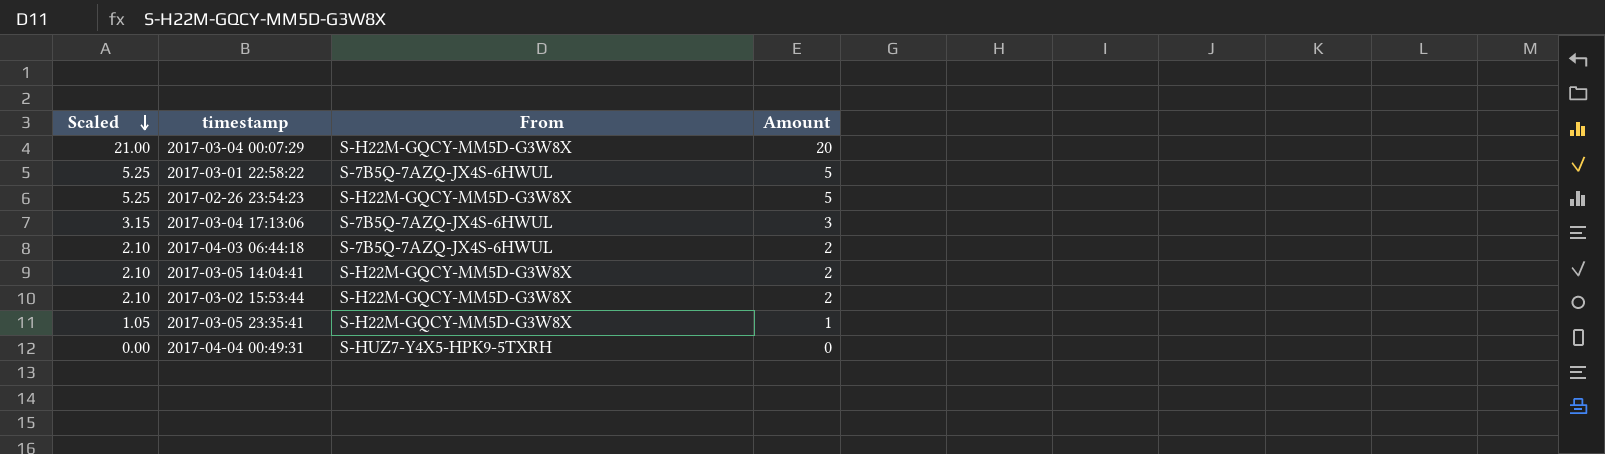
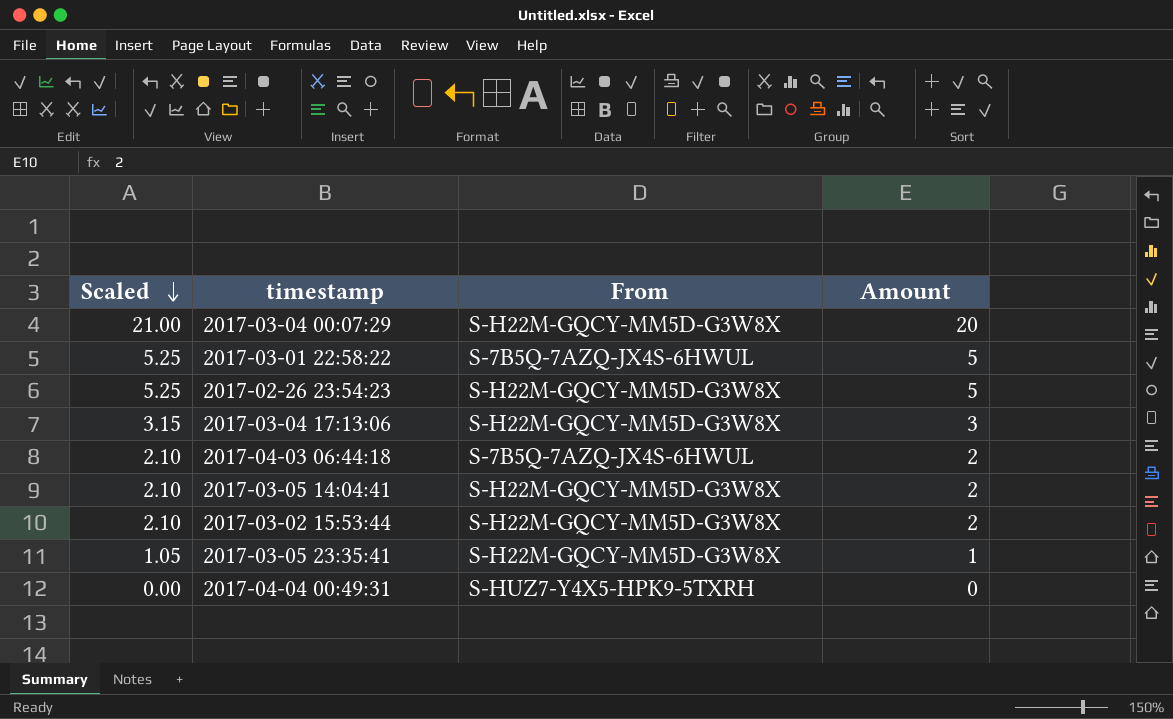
2017-03-04 17:13:06 | From: S-7B5Q-7AZQ-JX4S-6HWUL -> S-H22M-GQCY-MM5D-G3W8X

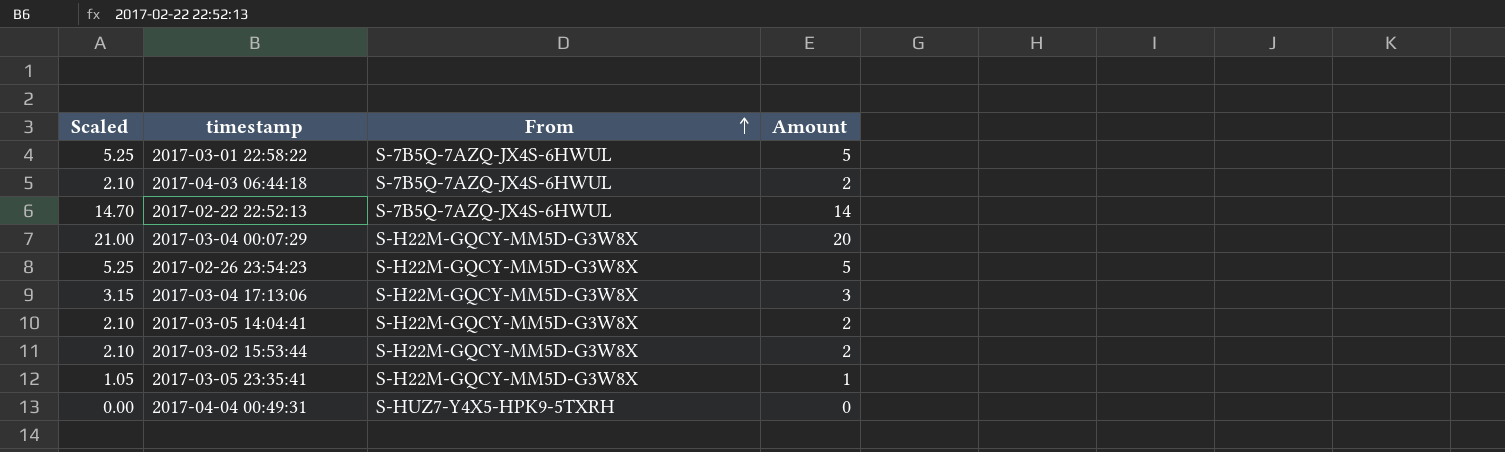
row order: Scaled descending -> From ascending
row 2017-02-22 22:52:13: none -> 14.70 | S-7B5Q-7AZQ-JX4S-6HWUL | 14

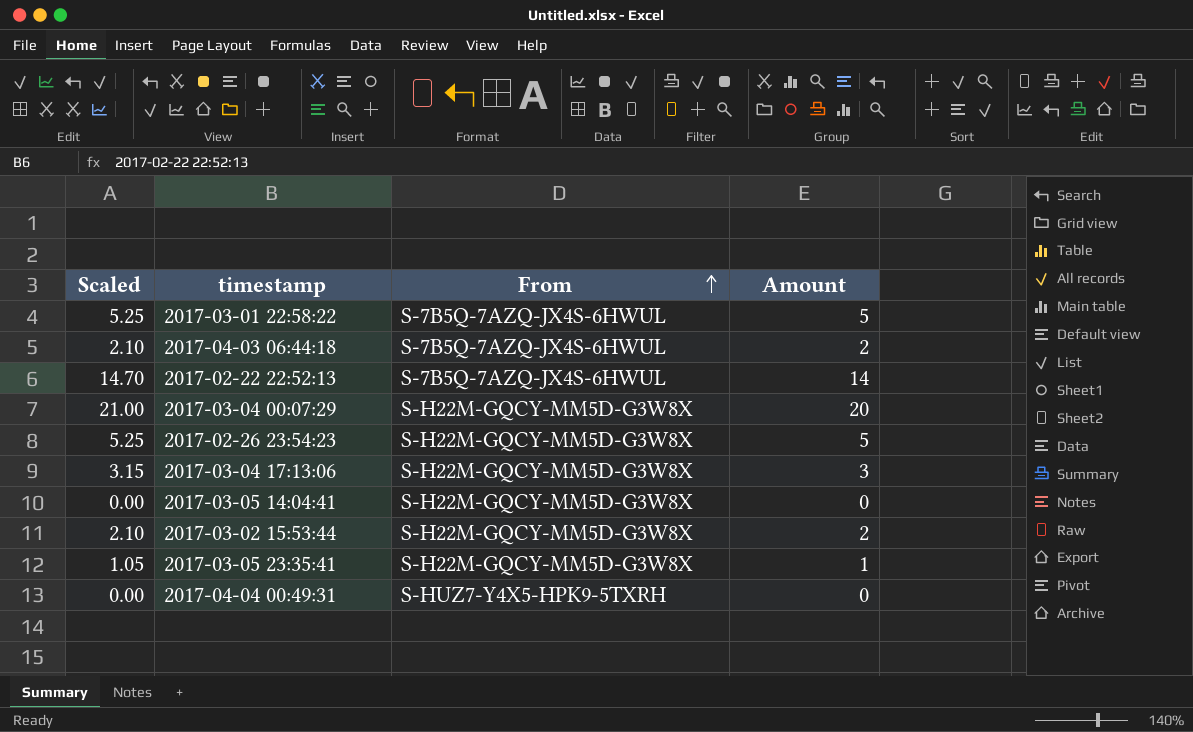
2017-03-05 14:04:41 | Scaled: 2.10 -> 0.00
2017-03-05 14:04:41 | Amount: 2 -> 0

